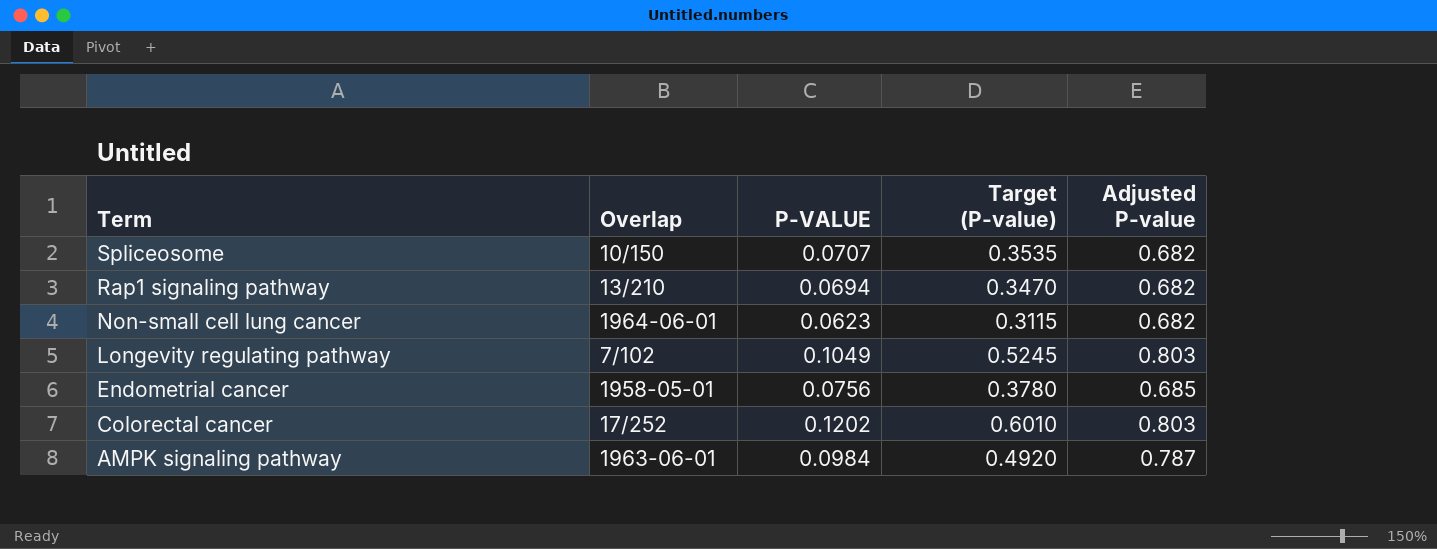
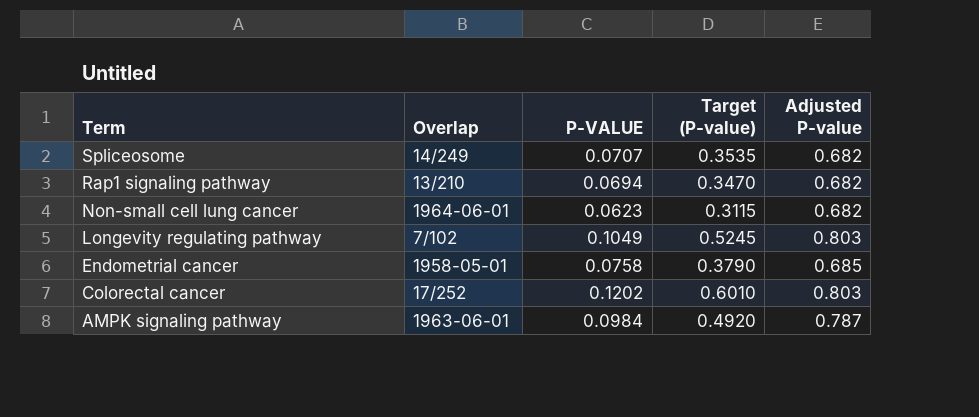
Spliceosome | Overlap: 10/150 -> 14/249
Endometrial cancer | P-VALUE: 0.0756 -> 0.0758
Endometrial cancer | Target (P-value): 0.3780 -> 0.3790

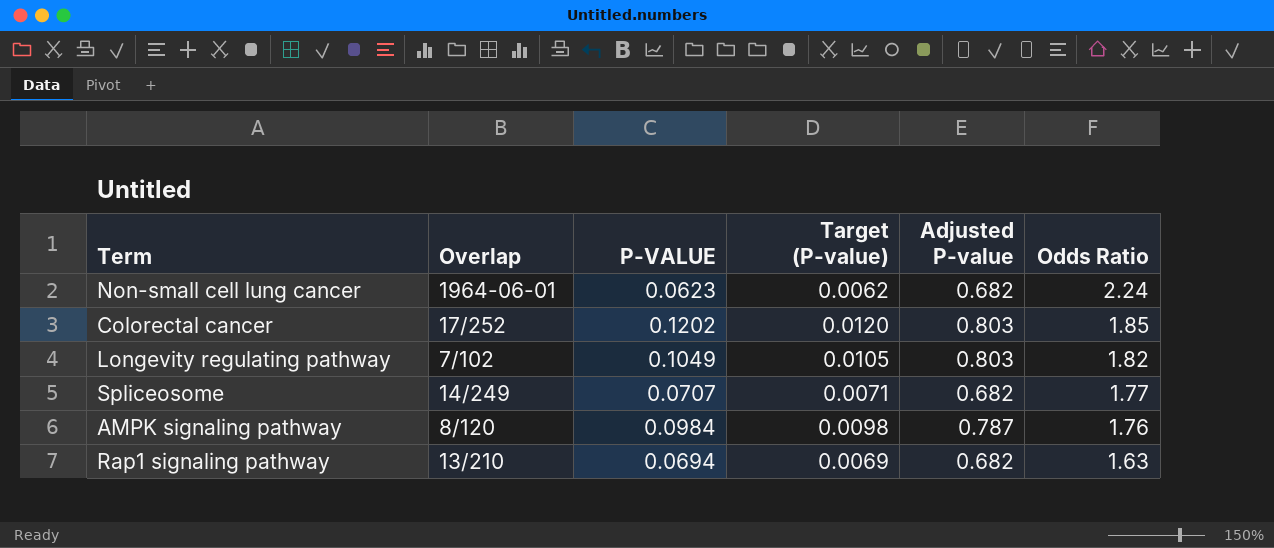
row order: Term descending -> Odds Ratio descending
column Target (P-value) | formula: [P-VALUE] * 5 -> [P-VALUE] * 0.1
column Odds Ratio | position: none -> 6
row Endometrial cancer: 1958-05-01 | 0.0758 | 0.3790 | 0.685 -> none
AMPK signaling pathway | Overlap: 1963-06-01 -> 8/120

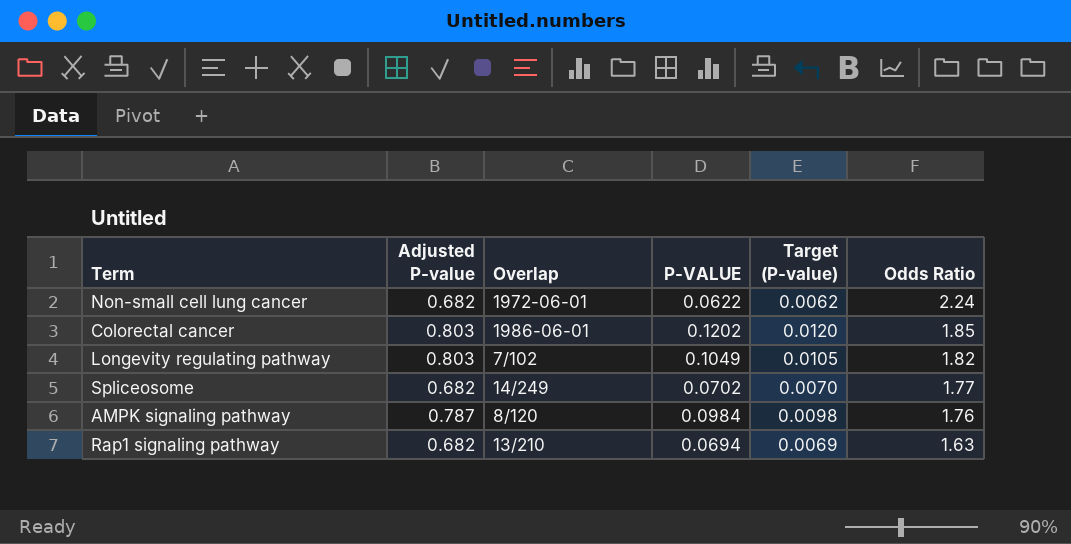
column Adjusted P-value | position: 5 -> 2
Non-small cell lung cancer | Overlap: 1964-06-01 -> 1972-06-01
Non-small cell lung cancer | P-VALUE: 0.0623 -> 0.0622
Colorectal cancer | Overlap: 17/252 -> 1986-06-01
Spliceosome | P-VALUE: 0.0707 -> 0.0702
Spliceosome | Target (P-value): 0.0071 -> 0.0070

